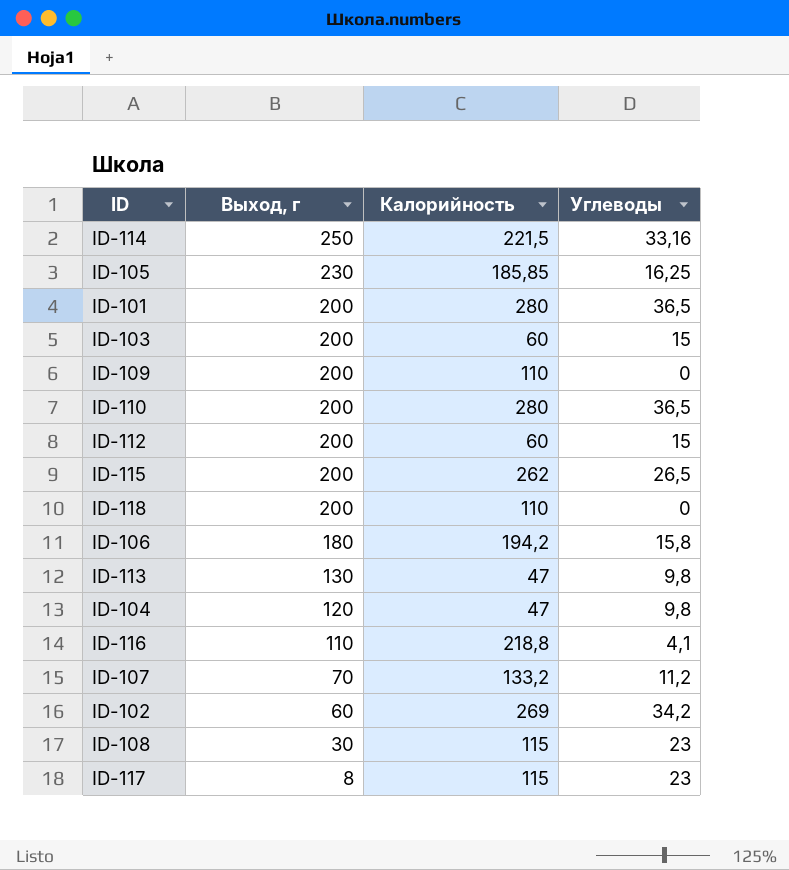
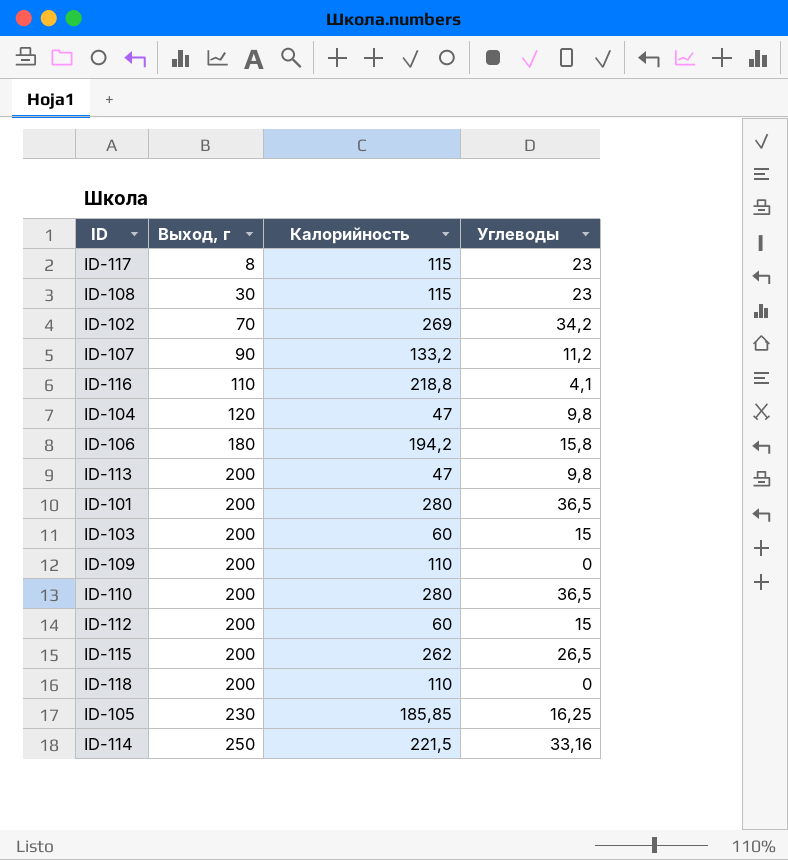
row order: Выход, г descending -> Выход, г ascending
ID-102 | Выход, г: 60 -> 70
ID-107 | Выход, г: 70 -> 90
ID-113 | Выход, г: 130 -> 200

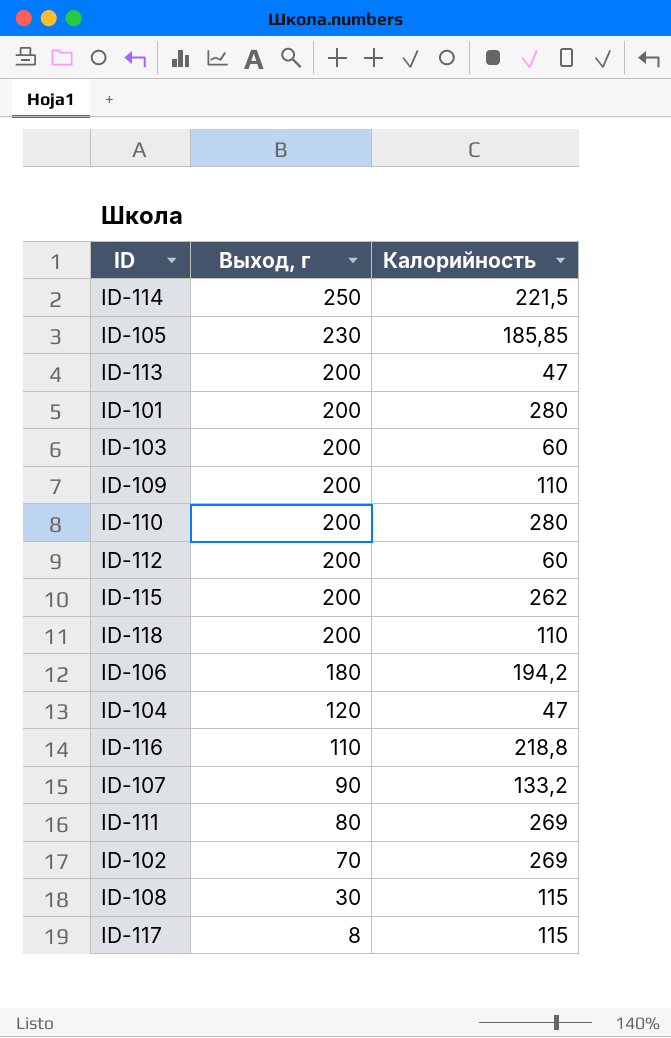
row order: Выход, г ascending -> Выход, г descending
column Углеводы | position: 4 -> none
row ID-111: none -> 80 | 269

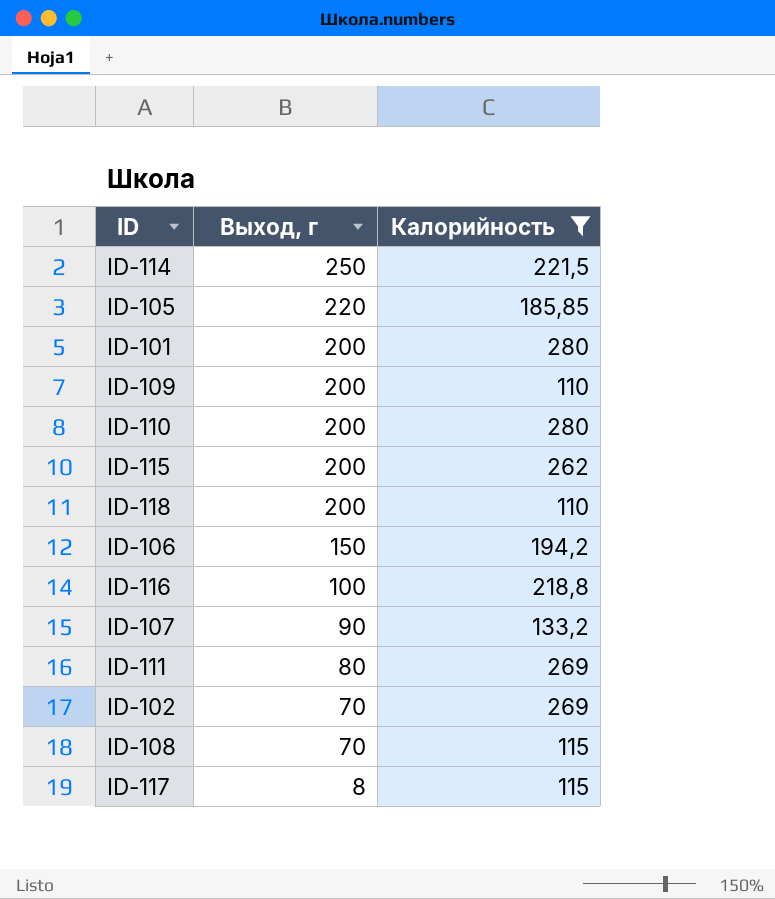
filter: none -> Калорийность >= 110
ID-105 | Выход, г: 230 -> 220
ID-106 | Выход, г: 180 -> 150
ID-116 | Выход, г: 110 -> 100
ID-108 | Выход, г: 30 -> 70

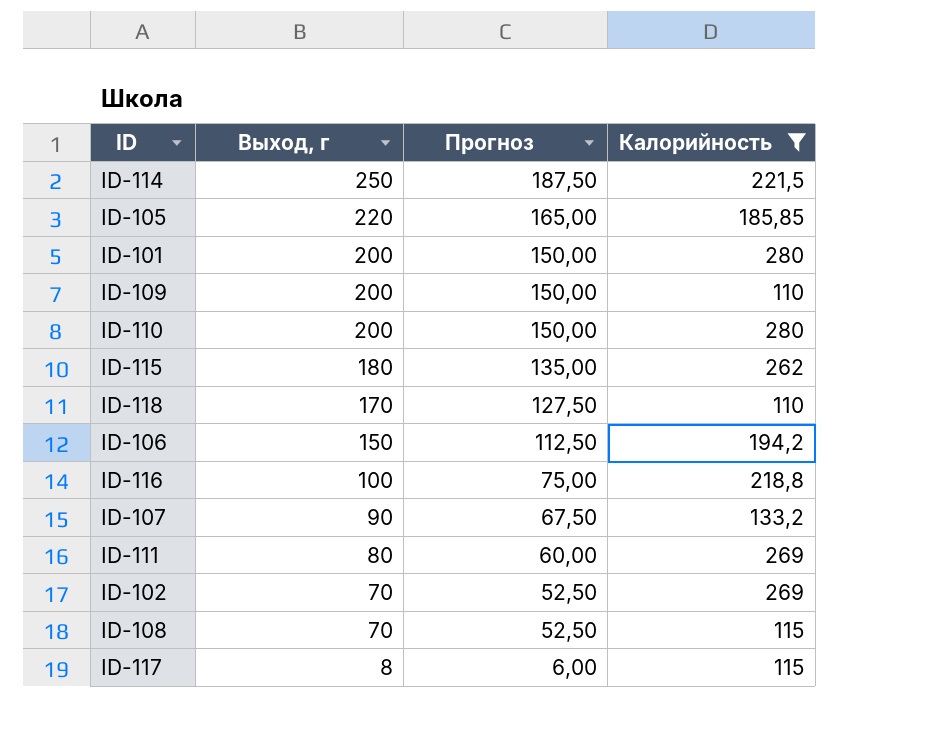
column Прогноз | formula: none -> [Выход, г] * 0,75
ID-115 | Выход, г: 200 -> 180
ID-118 | Выход, г: 200 -> 170

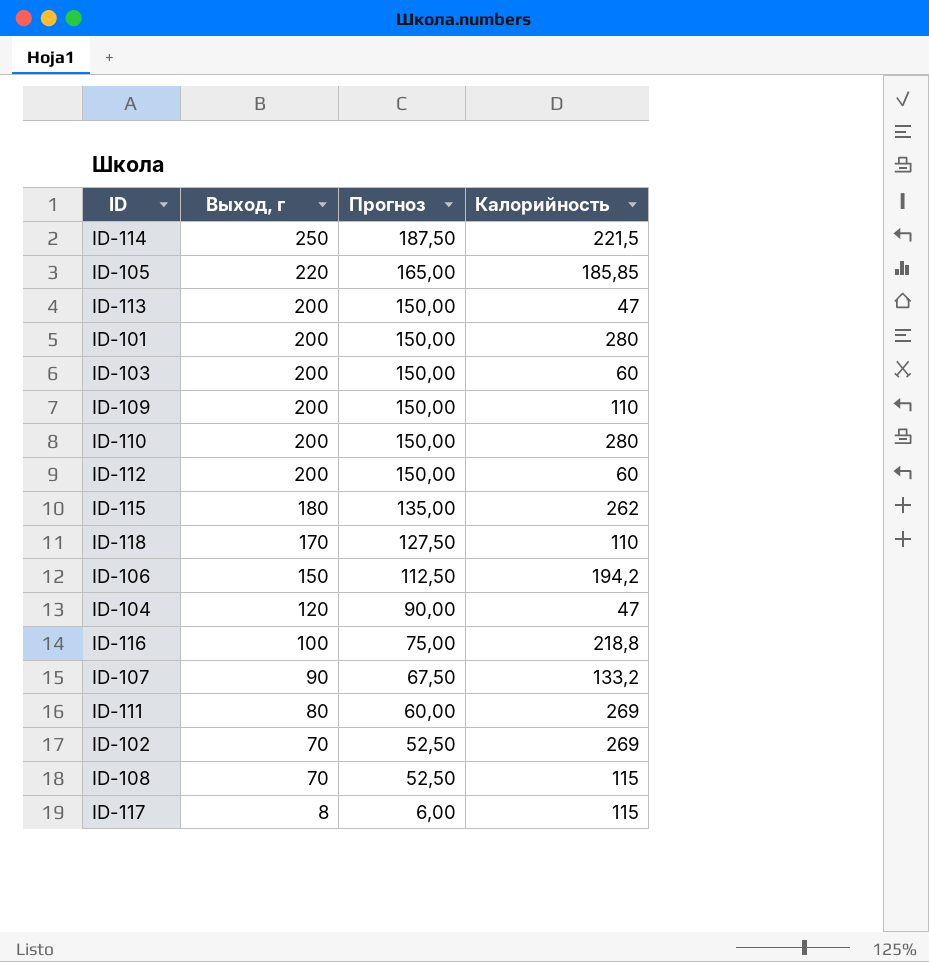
filter: Калорийность >= 110 -> none

